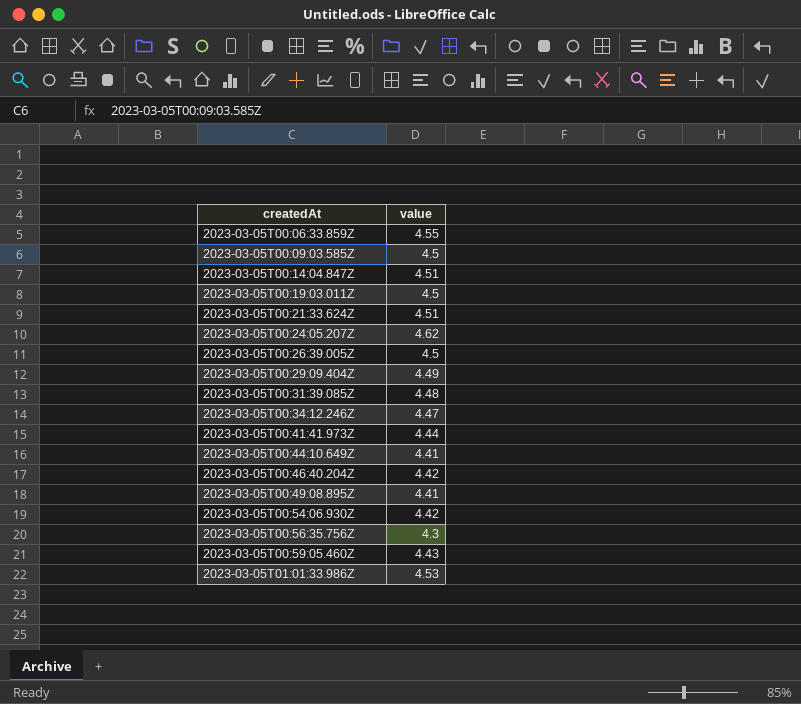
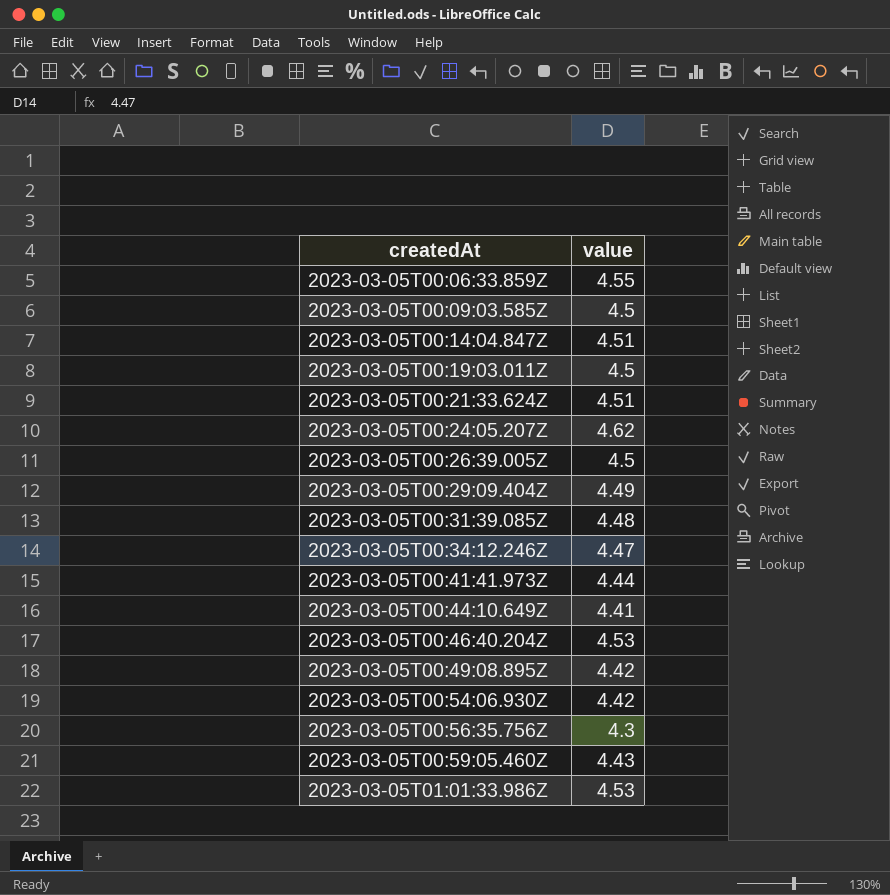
2023-03-05T00:46:40.204Z | value: 4.42 -> 4.53
2023-03-05T00:49:08.895Z | value: 4.41 -> 4.42

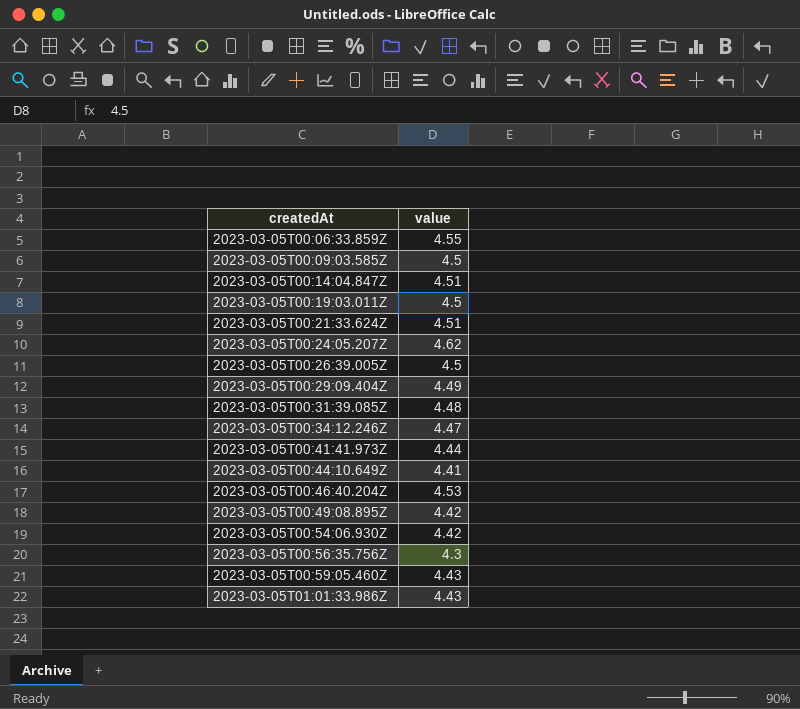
2023-03-05T01:01:33.986Z | value: 4.53 -> 4.43

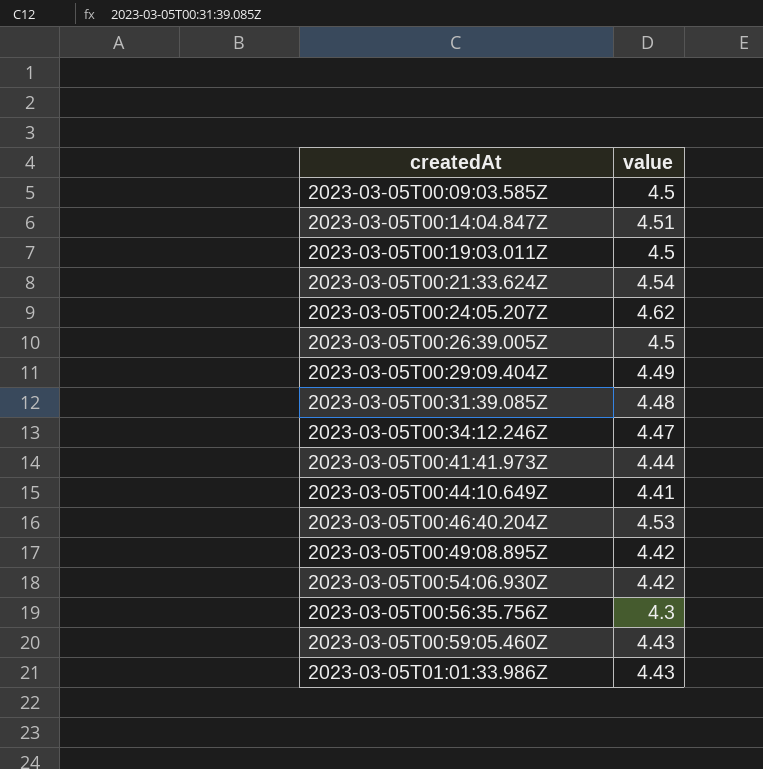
row 2023-03-05T00:06:33.859Z: 4.55 -> none
2023-03-05T00:21:33.624Z | value: 4.51 -> 4.54

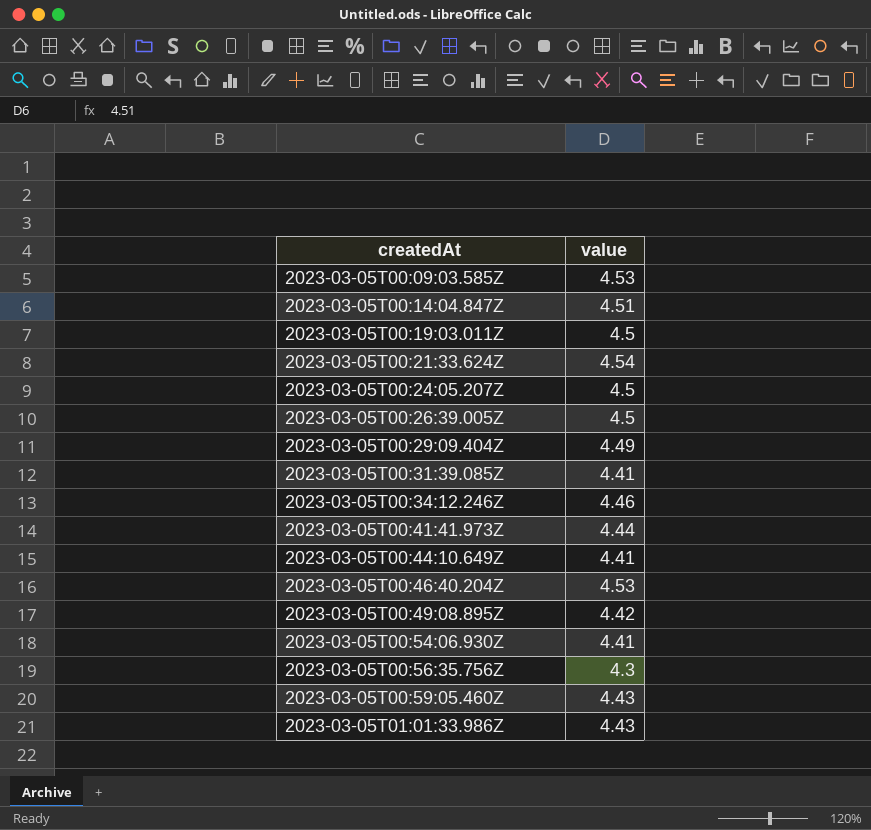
2023-03-05T00:09:03.585Z | value: 4.5 -> 4.53
2023-03-05T00:24:05.207Z | value: 4.62 -> 4.5
2023-03-05T00:31:39.085Z | value: 4.48 -> 4.41
2023-03-05T00:34:12.246Z | value: 4.47 -> 4.46
2023-03-05T00:54:06.930Z | value: 4.42 -> 4.41

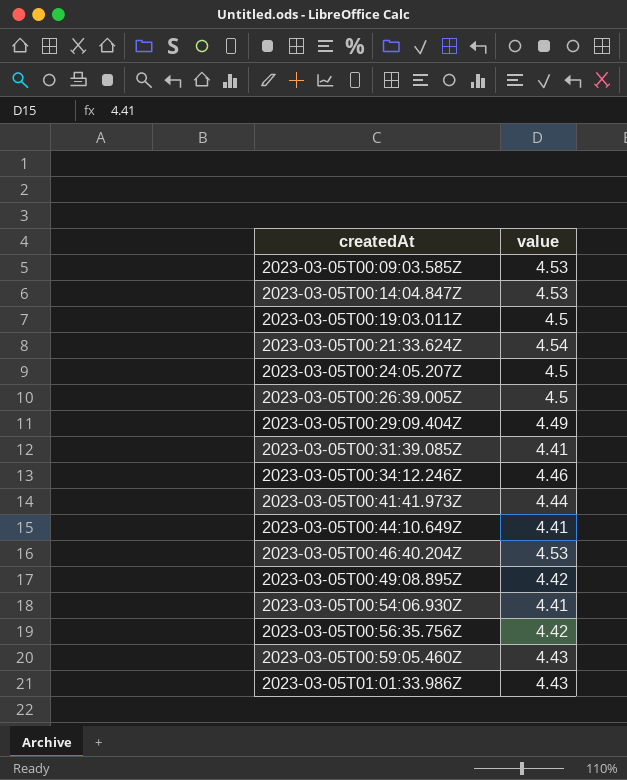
2023-03-05T00:14:04.847Z | value: 4.51 -> 4.53
2023-03-05T00:56:35.756Z | value: 4.3 -> 4.42

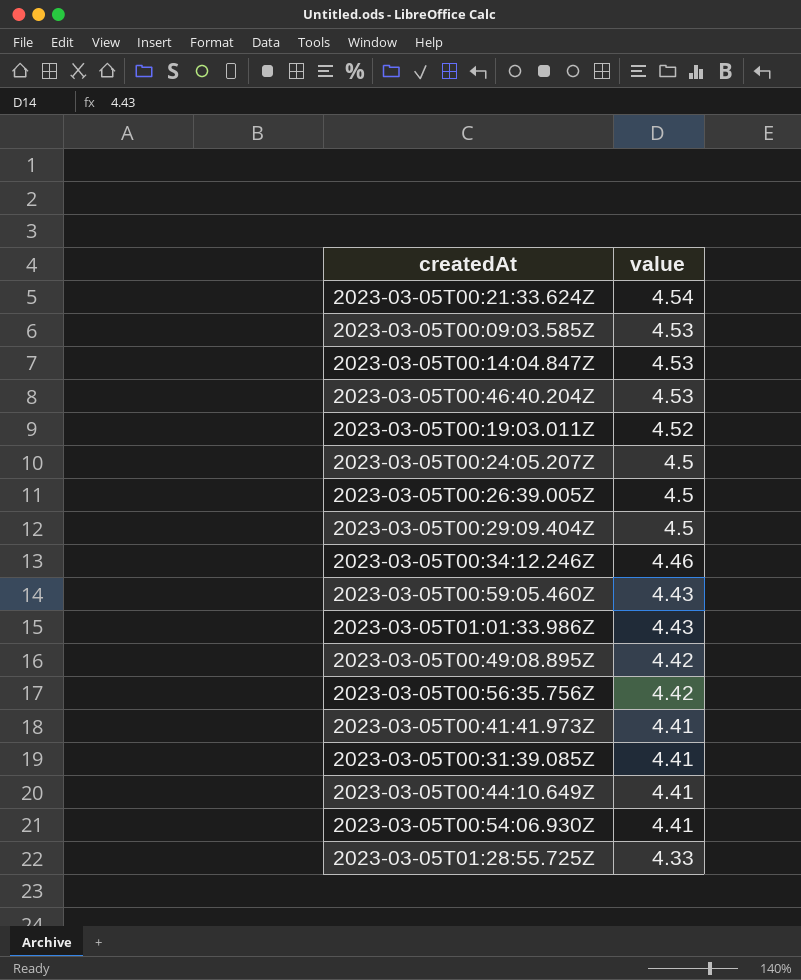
row order: createdAt ascending -> value descending
2023-03-05T00:19:03.011Z | value: 4.5 -> 4.52
2023-03-05T00:29:09.404Z | value: 4.49 -> 4.5
2023-03-05T00:41:41.973Z | value: 4.44 -> 4.41
row 2023-03-05T01:28:55.725Z: none -> 4.33

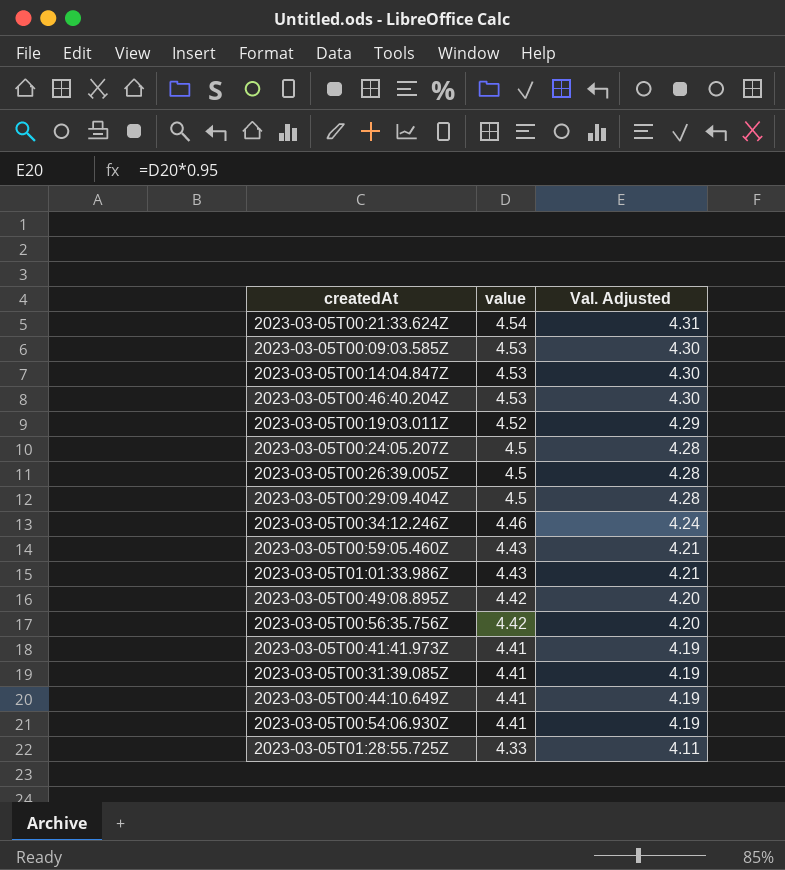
column Val. Adjusted | formula: none -> [value] * 0.95

